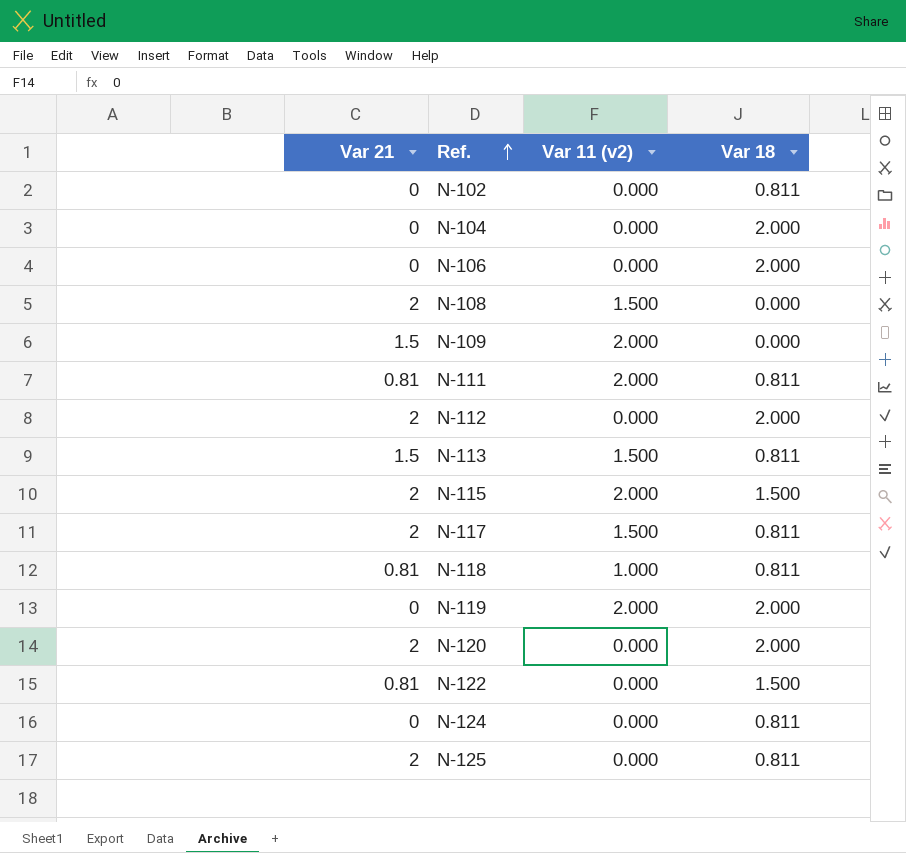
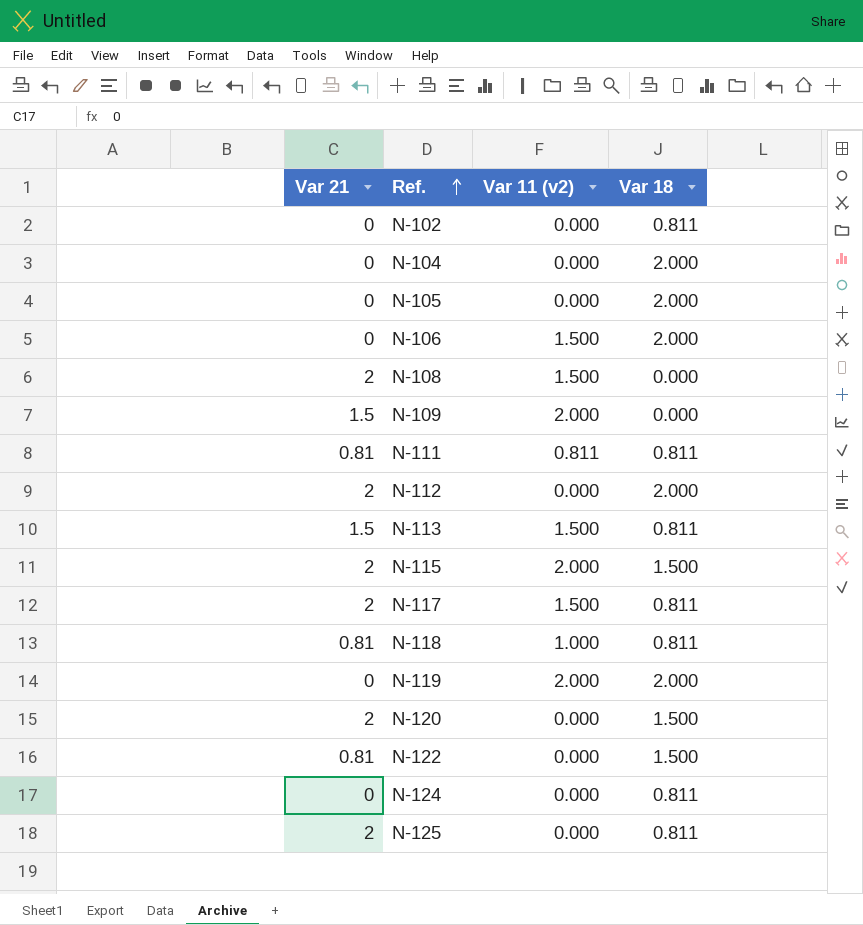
row N-105: none -> 0 | 0.000 | 2.000
N-106 | Var 11 (v2): 0.000 -> 1.500
N-111 | Var 11 (v2): 2.000 -> 0.811
N-120 | Var 18: 2.000 -> 1.500

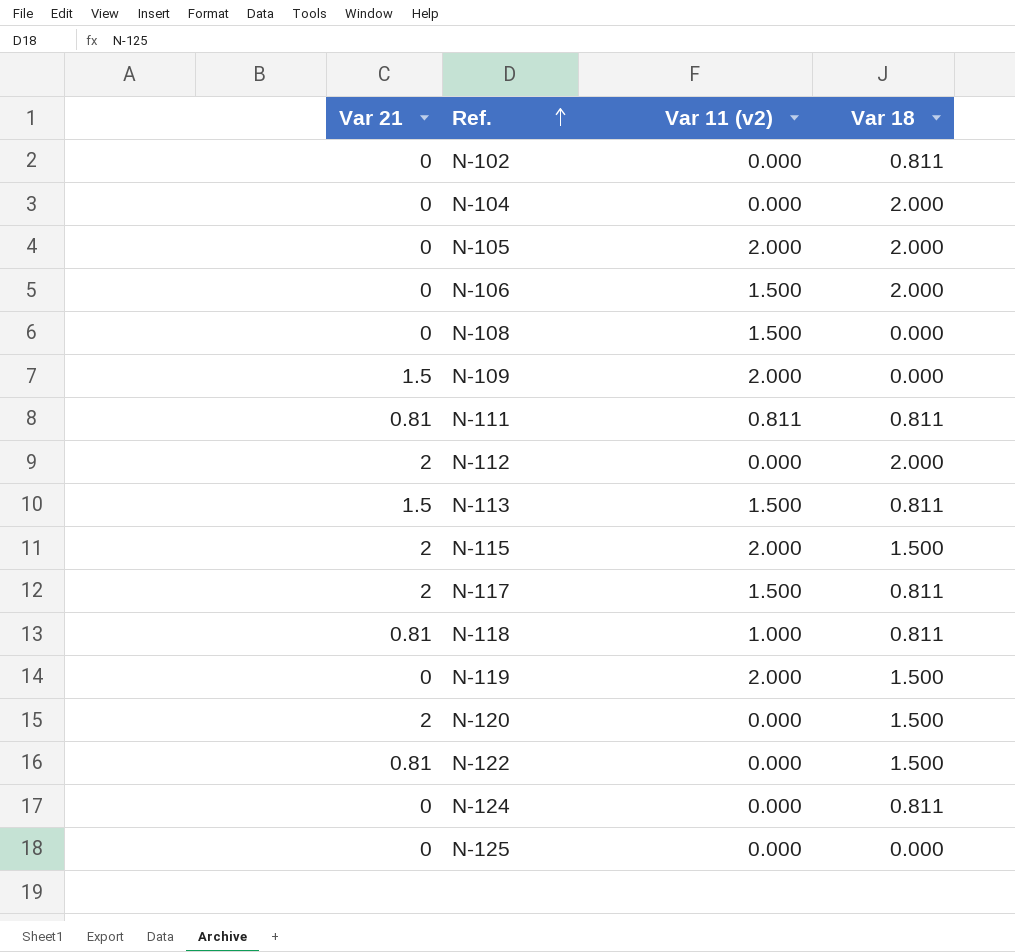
N-105 | Var 11 (v2): 0.000 -> 2.000
N-108 | Var 21: 2 -> 0
N-119 | Var 18: 2.000 -> 1.500
N-125 | Var 21: 2 -> 0
N-125 | Var 18: 0.811 -> 0.000

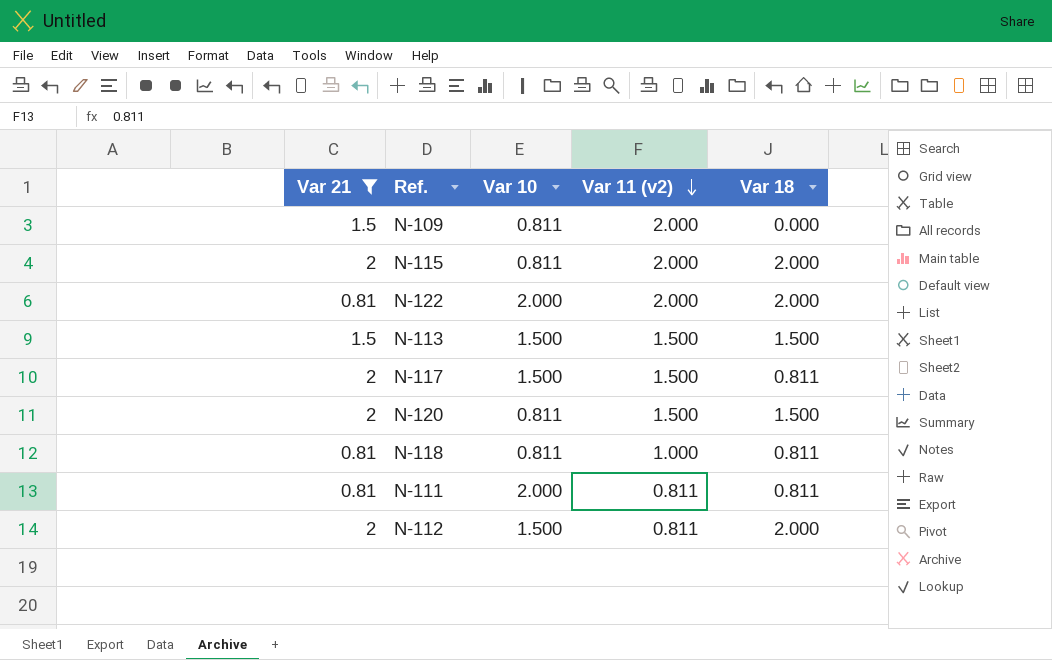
filter: none -> Var 21 != 0
row order: Ref. ascending -> Var 11 (v2) descending
column Var 10 | position: none -> 3
N-115 | Var 18: 1.500 -> 2.000
N-122 | Var 11 (v2): 0.000 -> 2.000
N-122 | Var 18: 1.500 -> 2.000
N-113 | Var 18: 0.811 -> 1.500
N-120 | Var 11 (v2): 0.000 -> 1.500
N-112 | Var 11 (v2): 0.000 -> 0.811

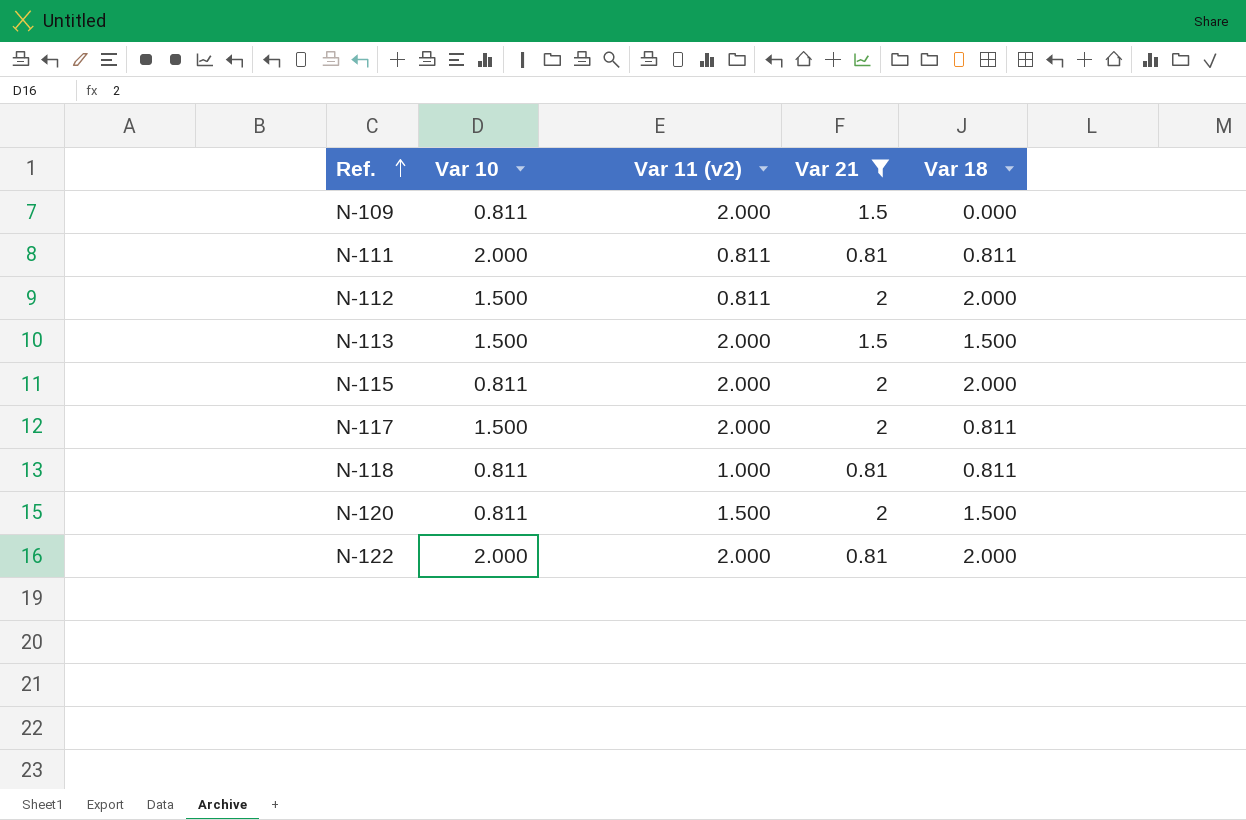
row order: Var 11 (v2) descending -> Ref. ascending
column Var 21 | position: 1 -> 4
N-113 | Var 11 (v2): 1.500 -> 2.000
N-117 | Var 11 (v2): 1.500 -> 2.000

